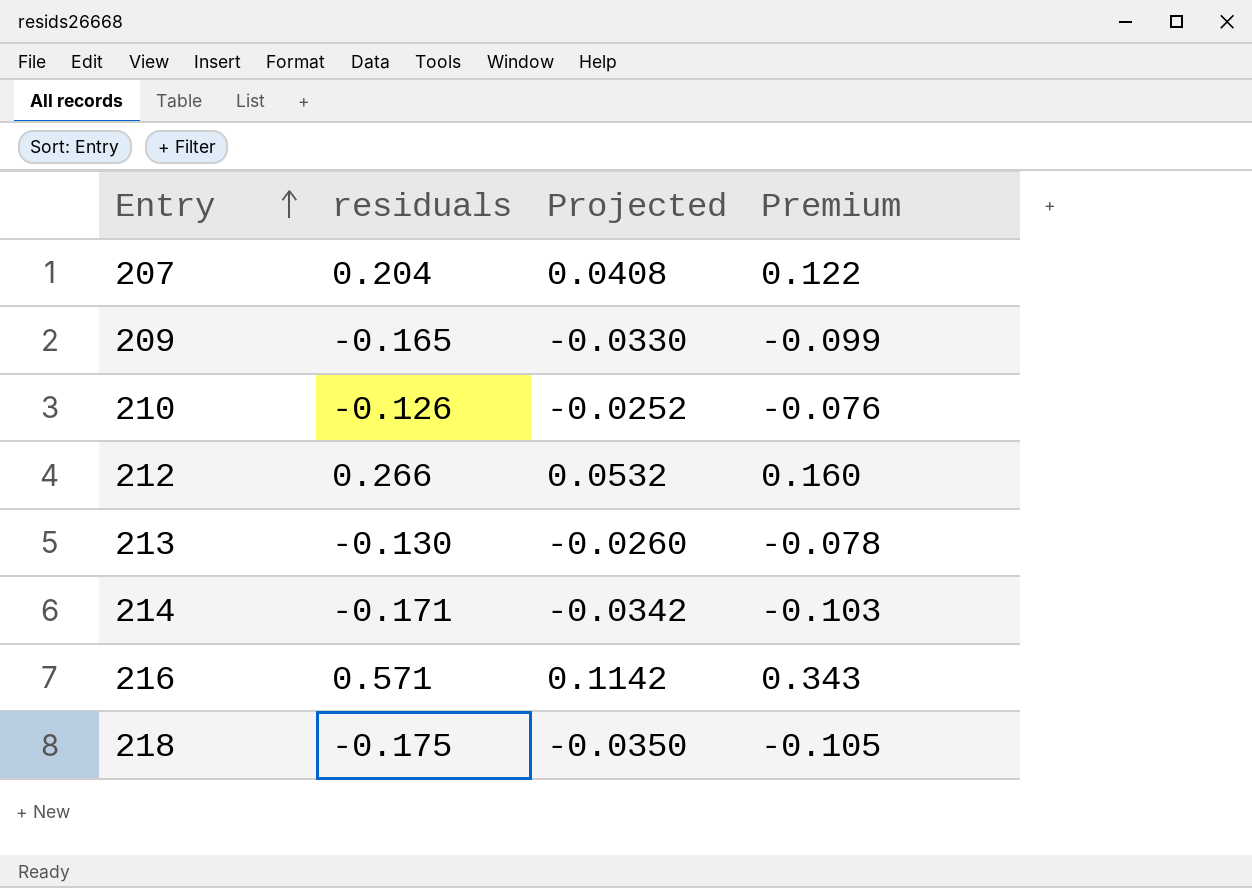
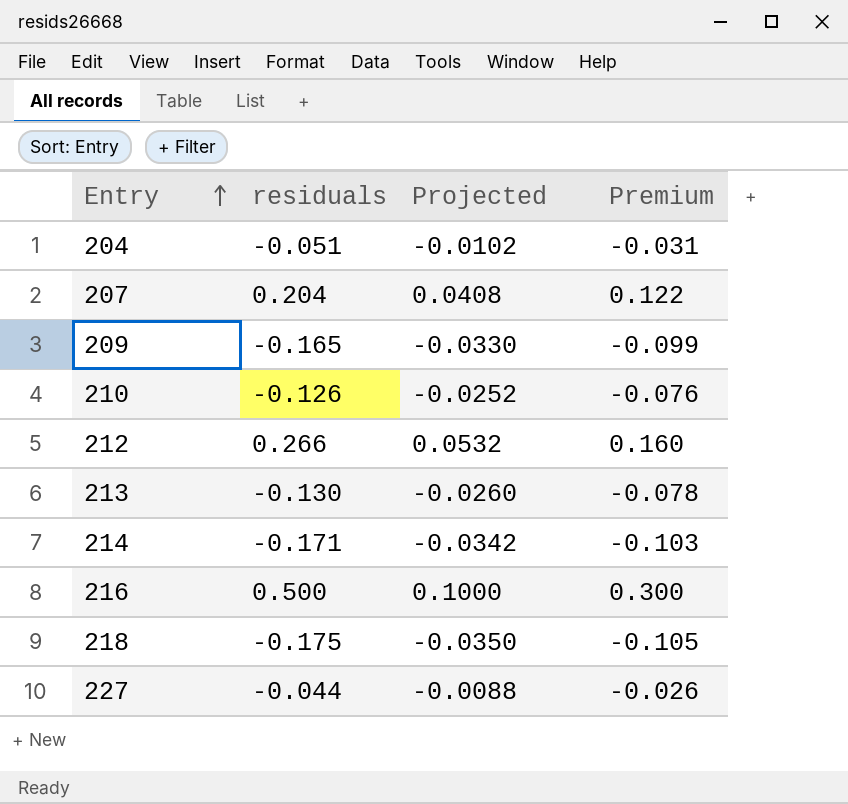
row 204: none -> -0.051 | -0.0102 | -0.031
216 | residuals: 0.571 -> 0.500
216 | Projected: 0.1142 -> 0.1000
216 | Premium: 0.343 -> 0.300
row 227: none -> -0.044 | -0.0088 | -0.026

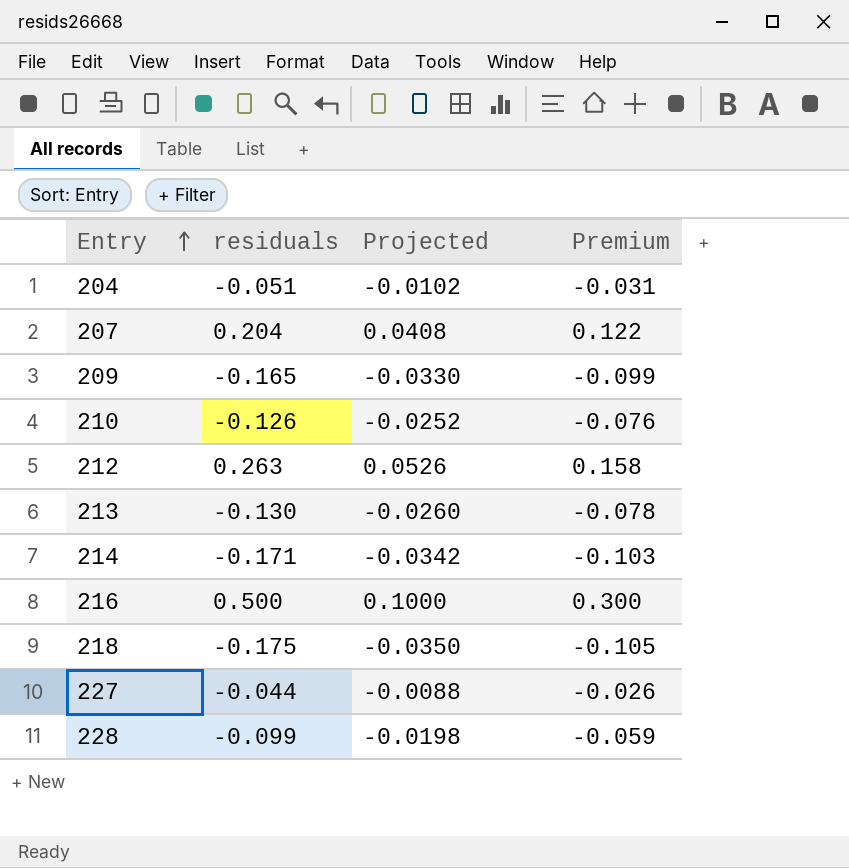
212 | residuals: 0.266 -> 0.263
212 | Projected: 0.0532 -> 0.0526
212 | Premium: 0.160 -> 0.158
row 228: none -> -0.099 | -0.0198 | -0.059

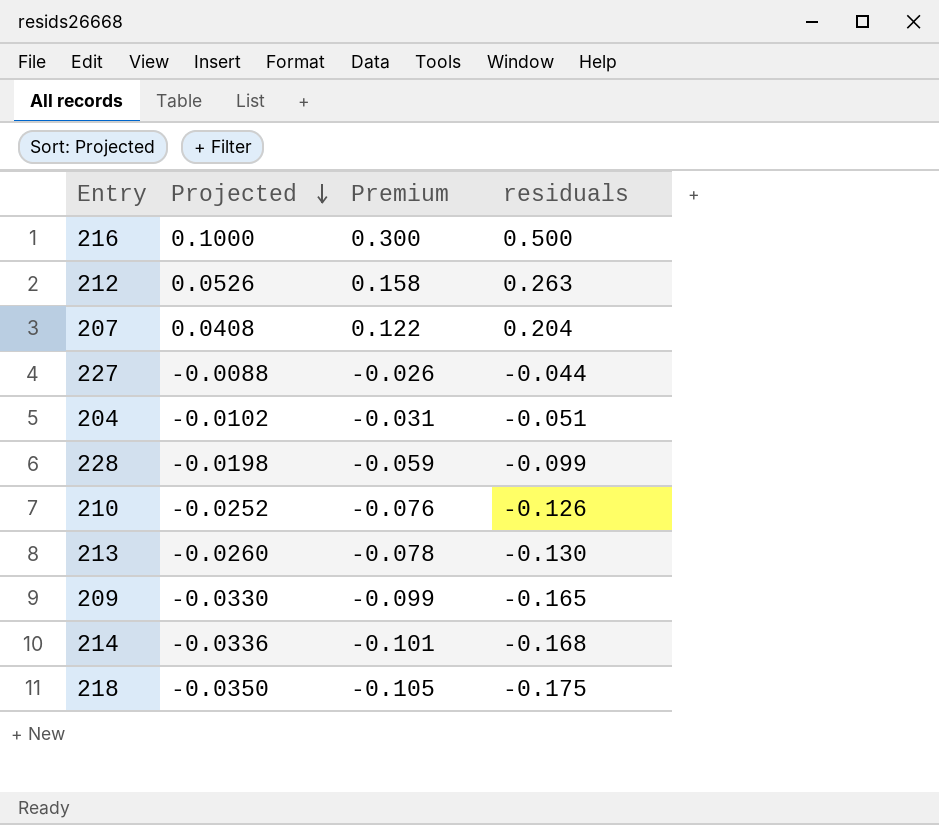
row order: Entry ascending -> Projected descending
column residuals | position: 2 -> 4
214 | Projected: -0.0342 -> -0.0336
214 | Premium: -0.103 -> -0.101
214 | residuals: -0.171 -> -0.168

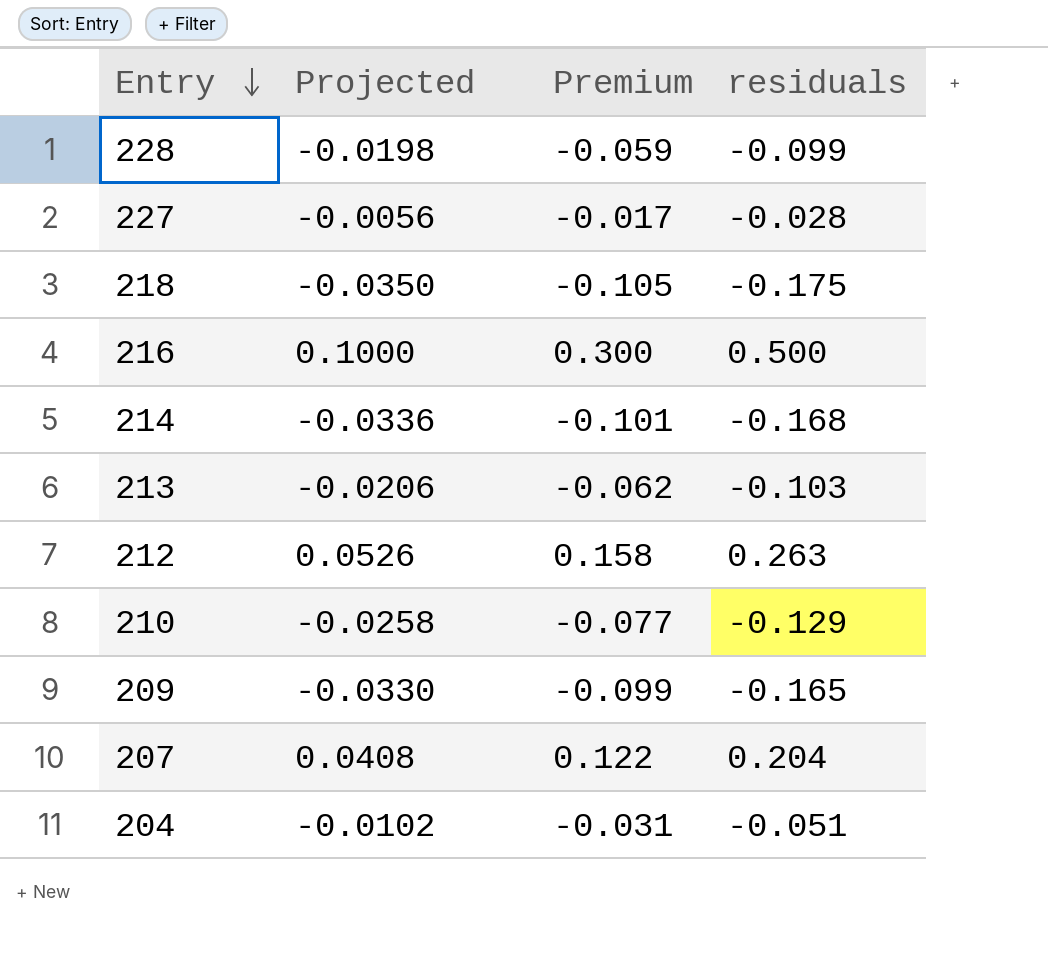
row order: Projected descending -> Entry descending
227 | Projected: -0.0088 -> -0.0056
227 | Premium: -0.026 -> -0.017
227 | residuals: -0.044 -> -0.028
213 | Projected: -0.0260 -> -0.0206
213 | Premium: -0.078 -> -0.062
213 | residuals: -0.130 -> -0.103
210 | Projected: -0.0252 -> -0.0258
210 | Premium: -0.076 -> -0.077
210 | residuals: -0.126 -> -0.129

